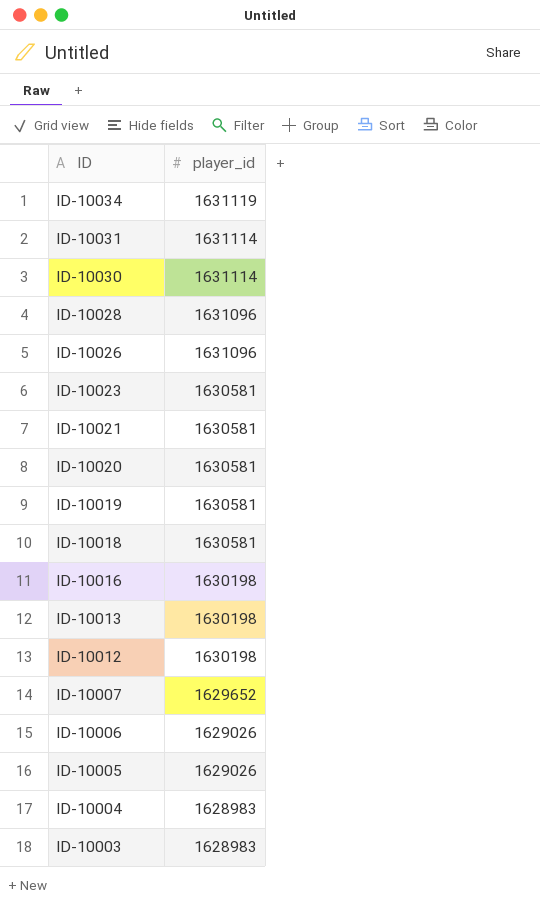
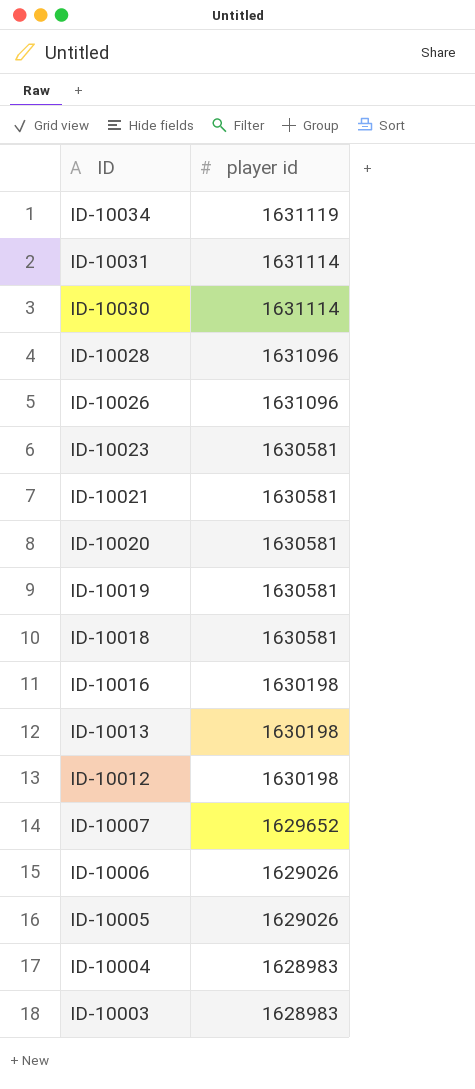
column name: player_id -> player id

